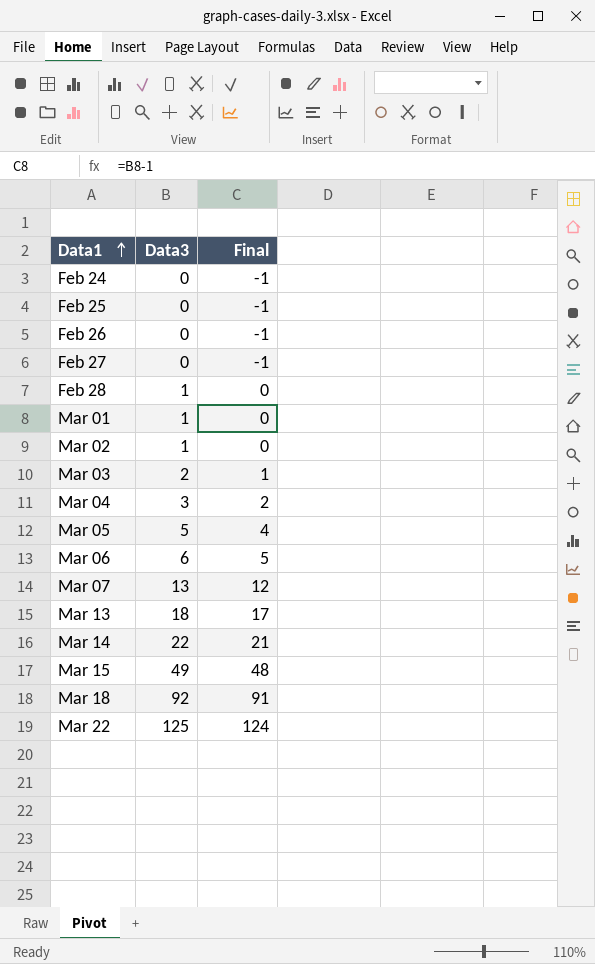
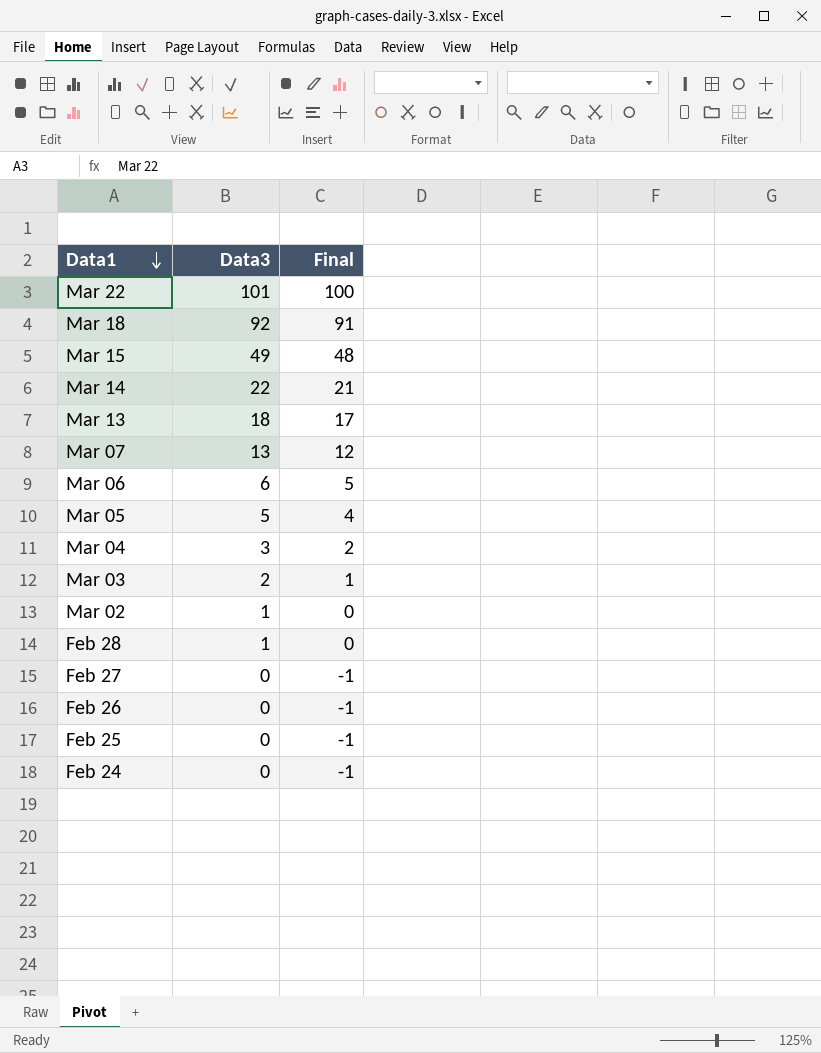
row order: Data1 ascending -> Data1 descending
row Mar 01: 1 | 0 -> none
Mar 22 | Data3: 125 -> 101
Mar 22 | Final: 124 -> 100

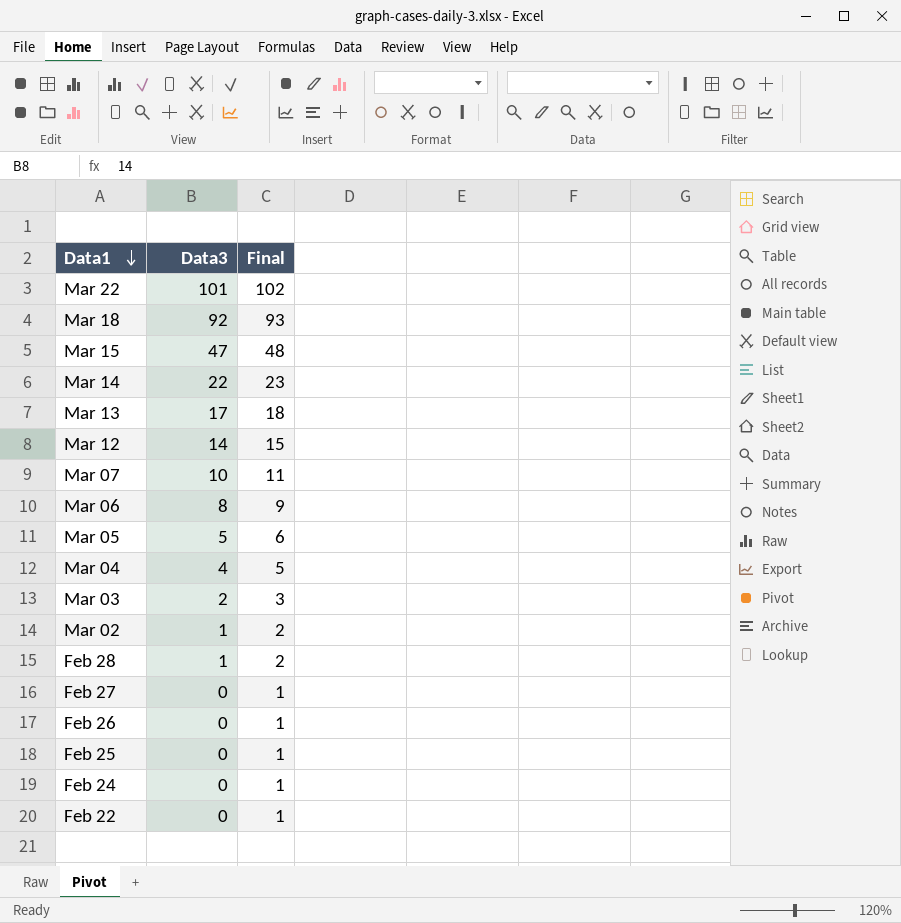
column Final | formula: [Data3] - 1 -> [Data3] + 1
Mar 15 | Data3: 49 -> 47
Mar 13 | Data3: 18 -> 17
row Mar 12: none -> 14 | 15
Mar 07 | Data3: 13 -> 10
Mar 06 | Data3: 6 -> 8
Mar 04 | Data3: 3 -> 4
row Feb 22: none -> 0 | 1

